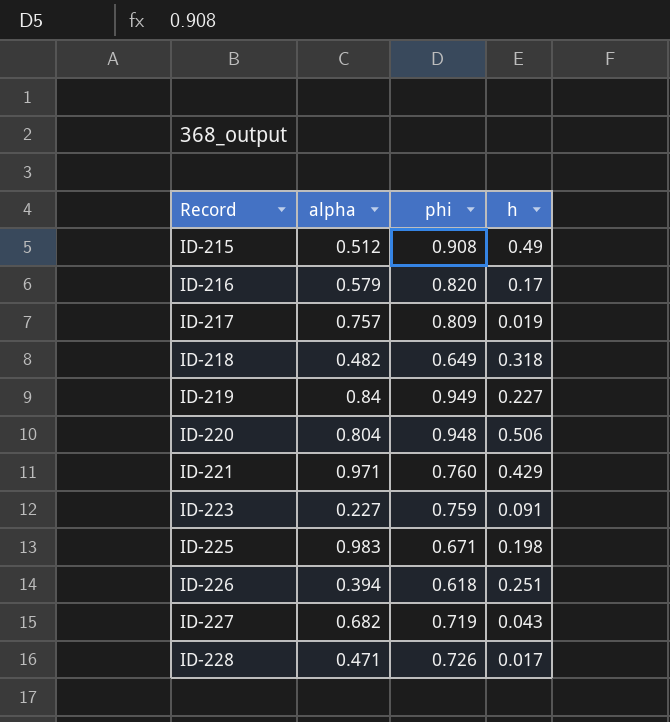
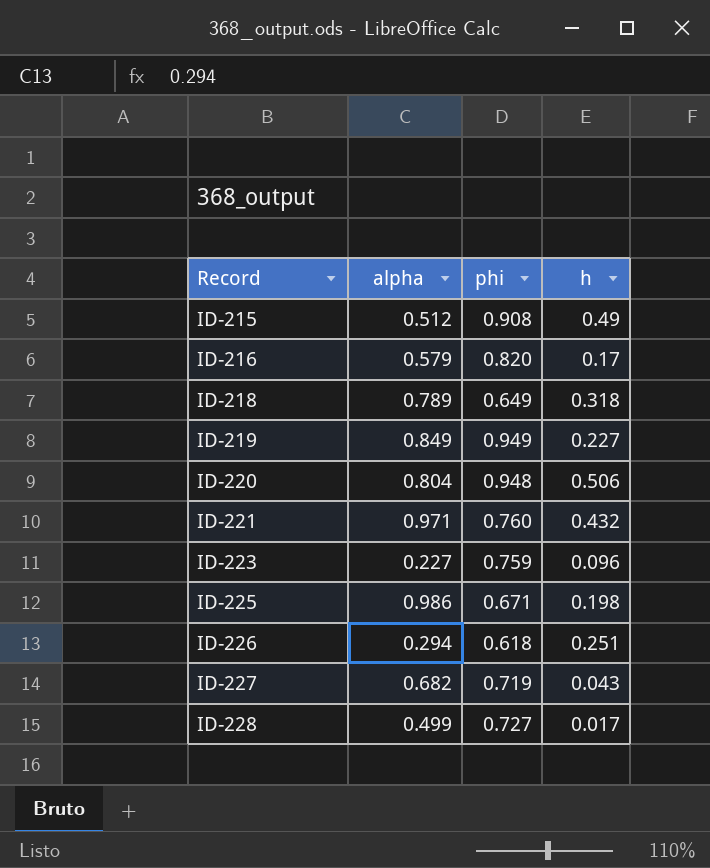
row ID-217: 0.757 | 0.809 | 0.019 -> none
ID-218 | alpha: 0.482 -> 0.789
ID-219 | alpha: 0.84 -> 0.849
ID-221 | h: 0.429 -> 0.432
ID-223 | h: 0.091 -> 0.096
ID-225 | alpha: 0.983 -> 0.986
ID-226 | alpha: 0.394 -> 0.294
ID-228 | alpha: 0.471 -> 0.499
ID-228 | phi: 0.726 -> 0.727

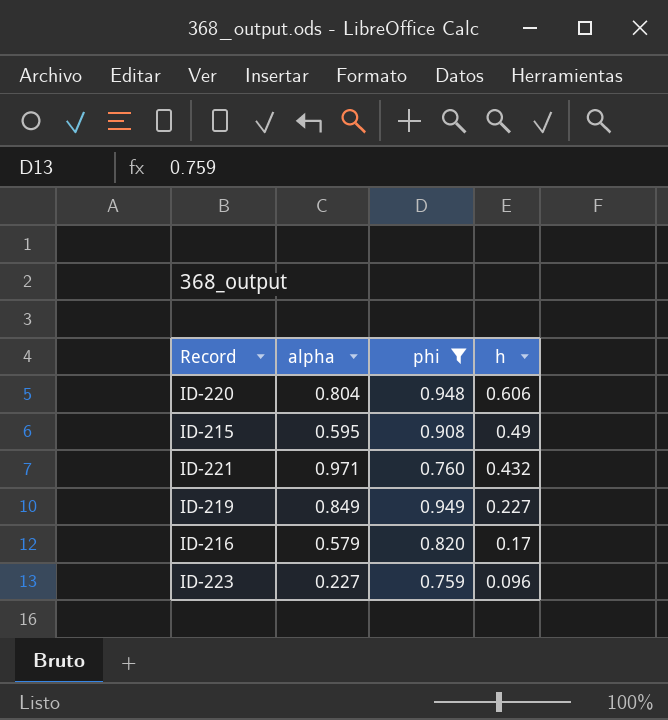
filter: none -> phi >= 0.759
row order: Record ascending -> h descending
ID-220 | h: 0.506 -> 0.606
ID-215 | alpha: 0.512 -> 0.595

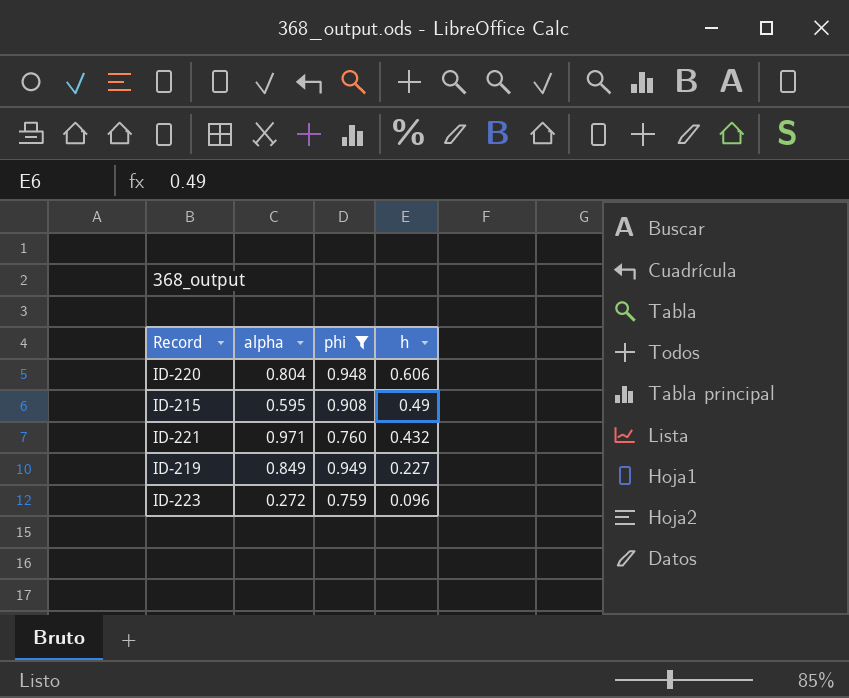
row ID-216: 0.579 | 0.820 | 0.17 -> none
ID-223 | alpha: 0.227 -> 0.272

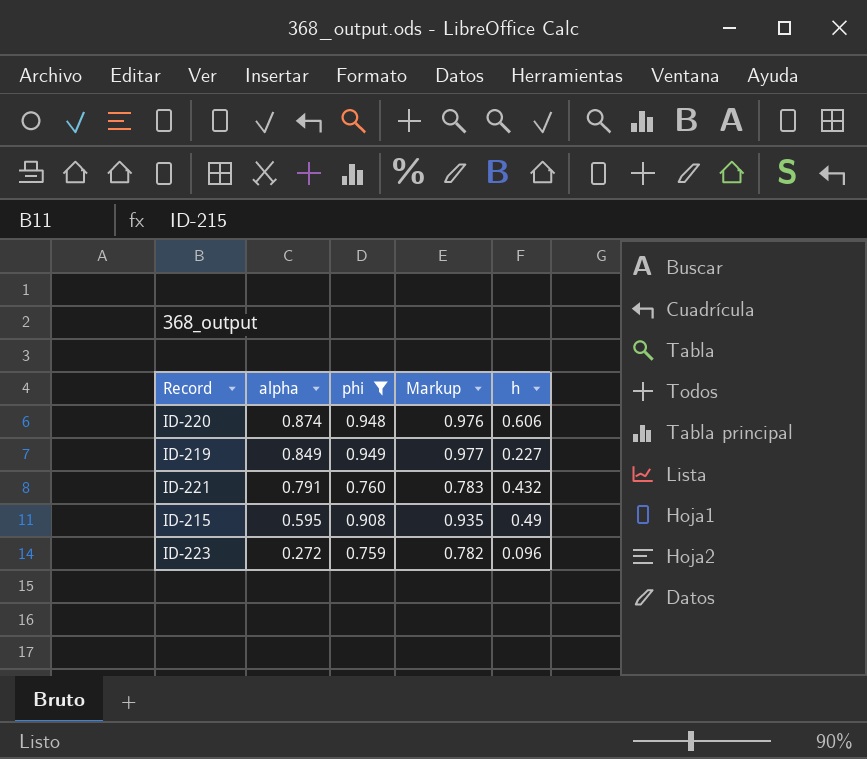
row order: h descending -> alpha descending
column Markup | formula: none -> [phi] * 1.03
ID-220 | alpha: 0.804 -> 0.874
ID-221 | alpha: 0.971 -> 0.791

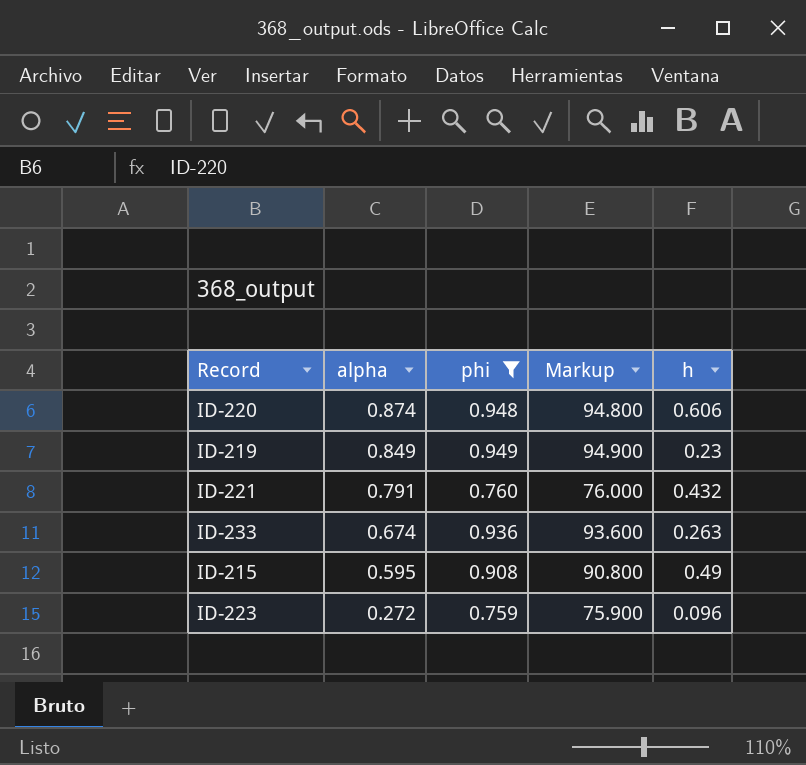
column Markup | formula: [phi] * 1.03 -> [phi] * 100
ID-219 | h: 0.227 -> 0.23
row ID-233: none -> 0.674 | 0.936 | 93.600 | 0.263

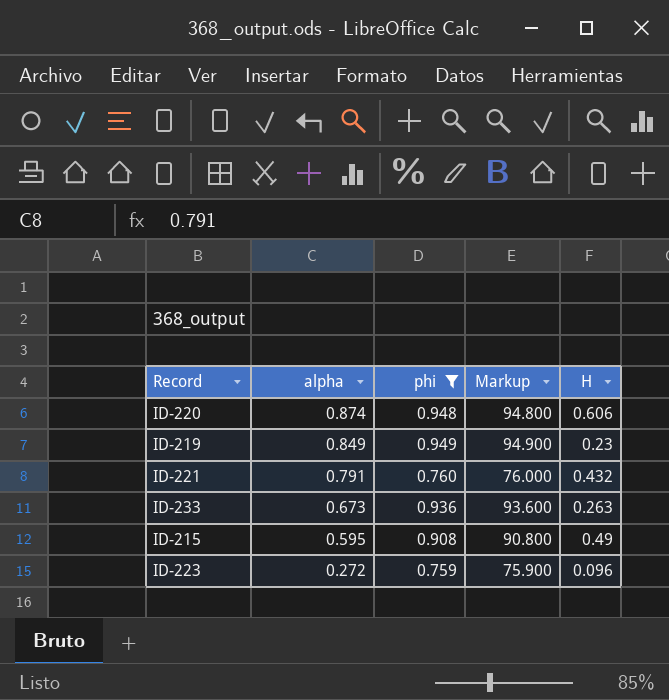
column name: h -> H
ID-233 | alpha: 0.674 -> 0.673

